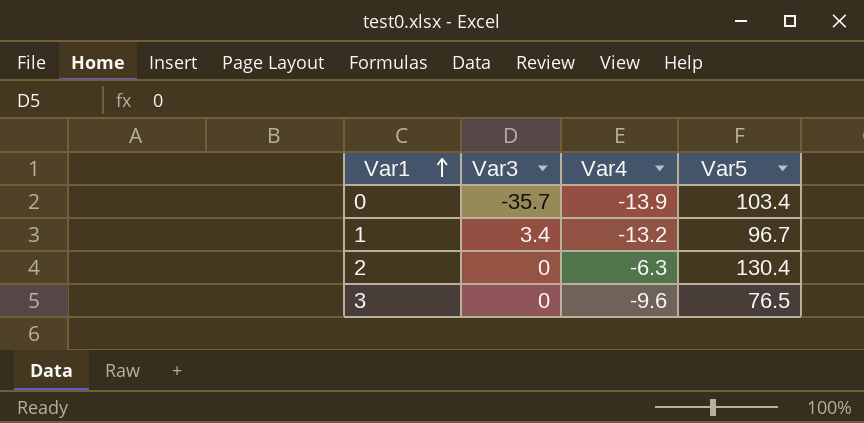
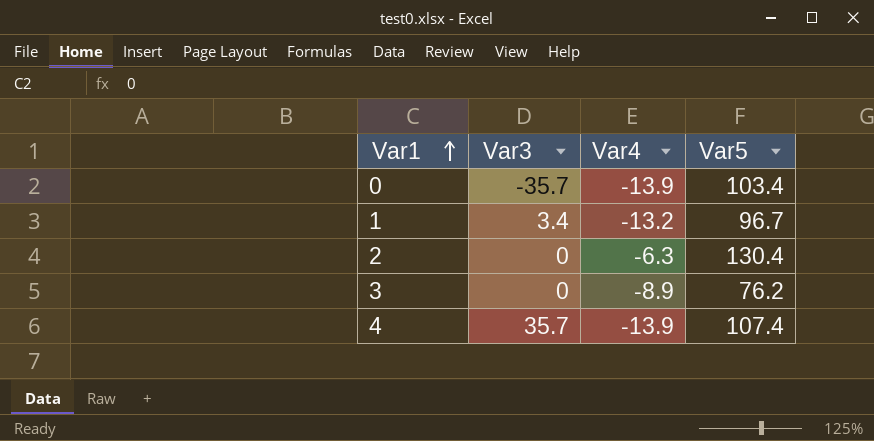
3 | Var4: -9.6 -> -8.9
3 | Var5: 76.5 -> 76.2
row 4: none -> 35.7 | -13.9 | 107.4

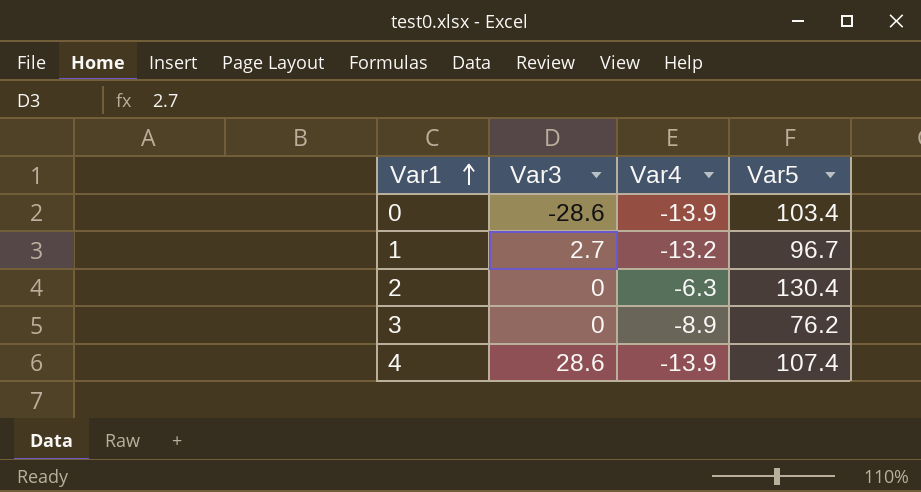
0 | Var3: -35.7 -> -28.6
1 | Var3: 3.4 -> 2.7
4 | Var3: 35.7 -> 28.6

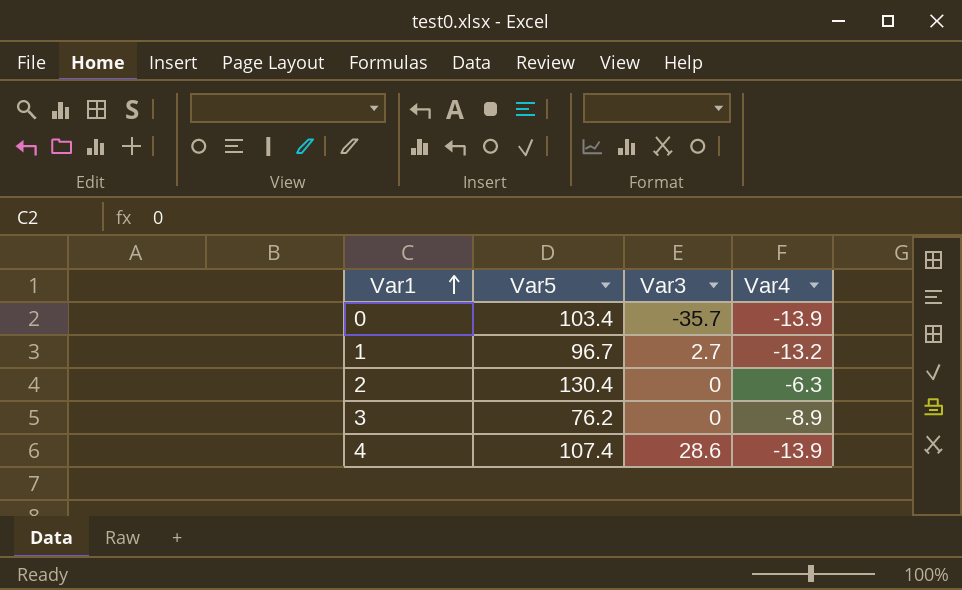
column Var5 | position: 4 -> 2
0 | Var3: -28.6 -> -35.7

